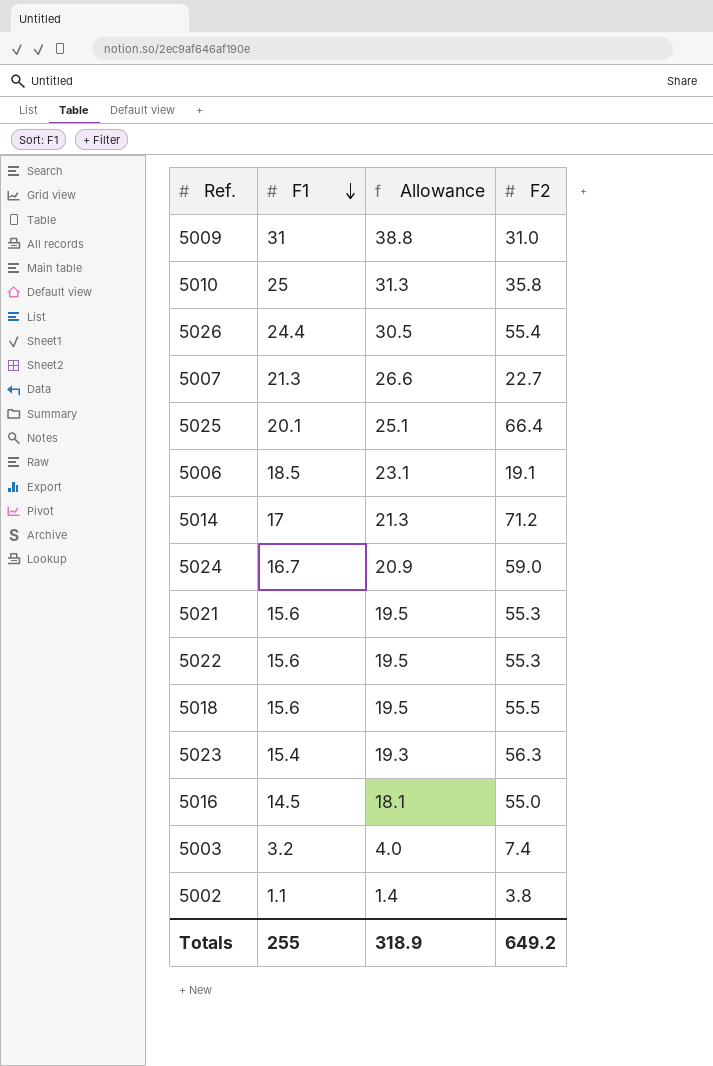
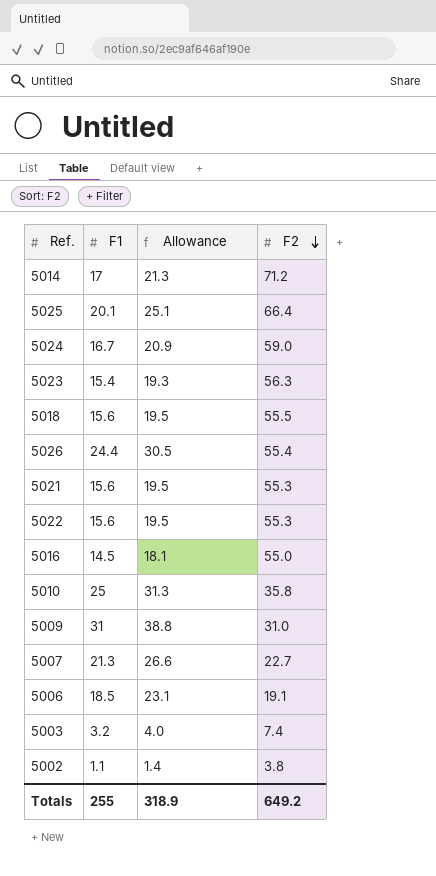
row order: F1 descending -> F2 descending

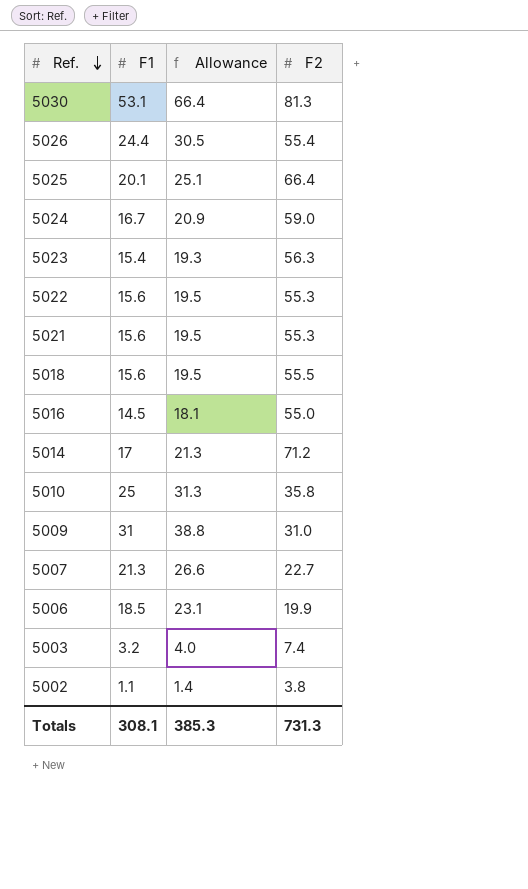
row order: F2 descending -> Ref. descending
row 5030: none -> 53.1 | 66.4 | 81.3
5006 | F2: 19.1 -> 19.9
Totals | F1: 255 -> 308.1
Totals | Allowance: 318.9 -> 385.3
Totals | F2: 649.2 -> 731.3

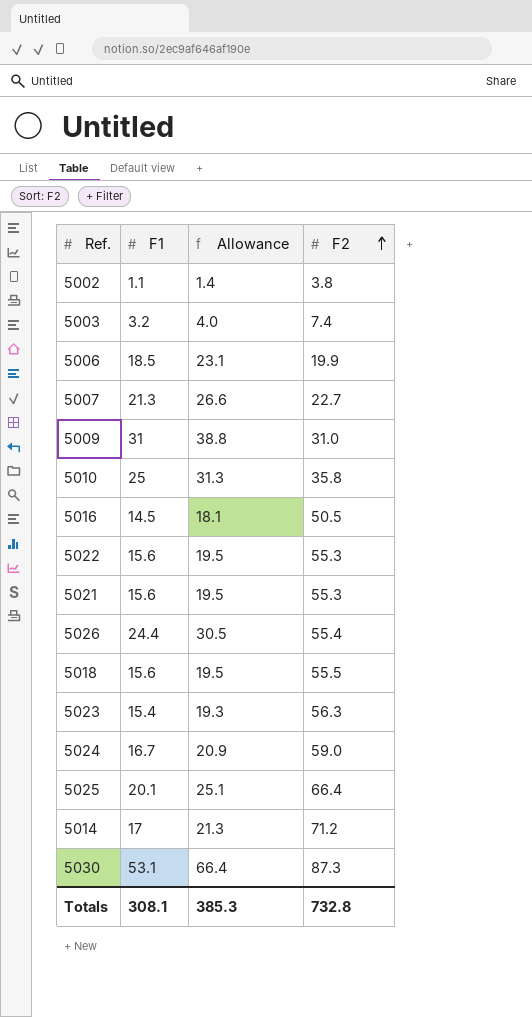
row order: Ref. descending -> F2 ascending
5016 | F2: 55.0 -> 50.5
5030 | F2: 81.3 -> 87.3
Totals | F2: 731.3 -> 732.8

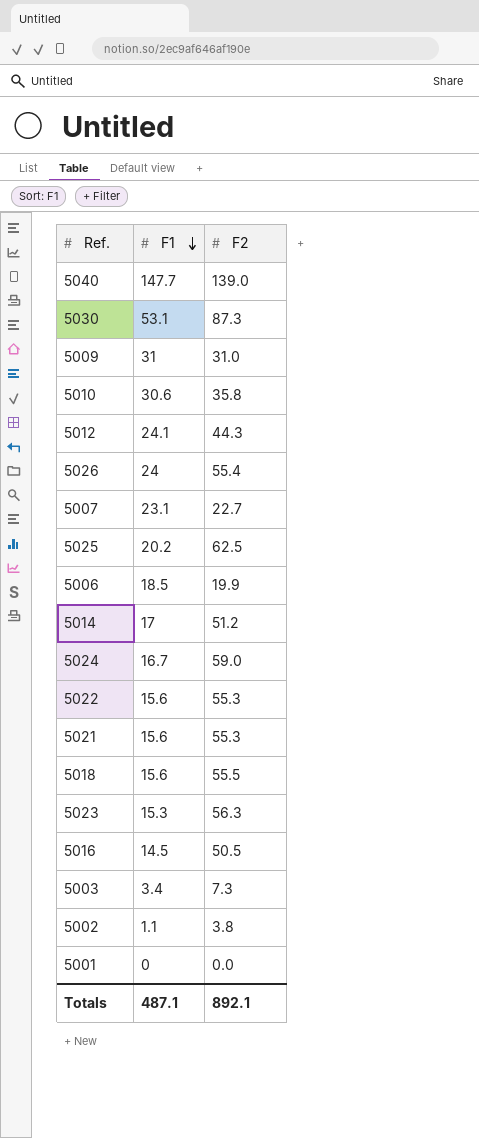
row order: F2 ascending -> F1 descending
column Allowance | formula: [F1] * 1.25 -> none
row 5040: none -> 147.7 | 139.0
5010 | F1: 25 -> 30.6
row 5012: none -> 24.1 | 44.3
5026 | F1: 24.4 -> 24
5007 | F1: 21.3 -> 23.1
5025 | F1: 20.1 -> 20.2
5025 | F2: 66.4 -> 62.5
5014 | F2: 71.2 -> 51.2
5023 | F1: 15.4 -> 15.3
5003 | F1: 3.2 -> 3.4
5003 | F2: 7.4 -> 7.3
row 5001: none -> 0 | 0.0
Totals | F1: 308.1 -> 487.1
Totals | F2: 732.8 -> 892.1

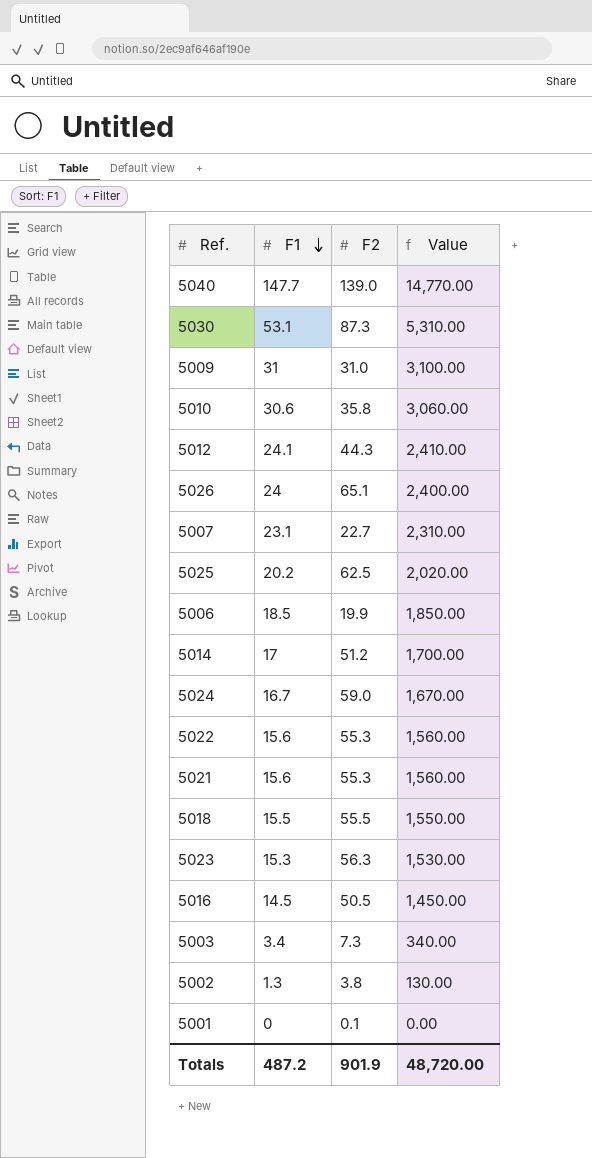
column Value | formula: none -> [F1] * 100
5026 | F2: 55.4 -> 65.1
5018 | F1: 15.6 -> 15.5
5002 | F1: 1.1 -> 1.3
5001 | F2: 0.0 -> 0.1
Totals | F1: 487.1 -> 487.2
Totals | F2: 892.1 -> 901.9

